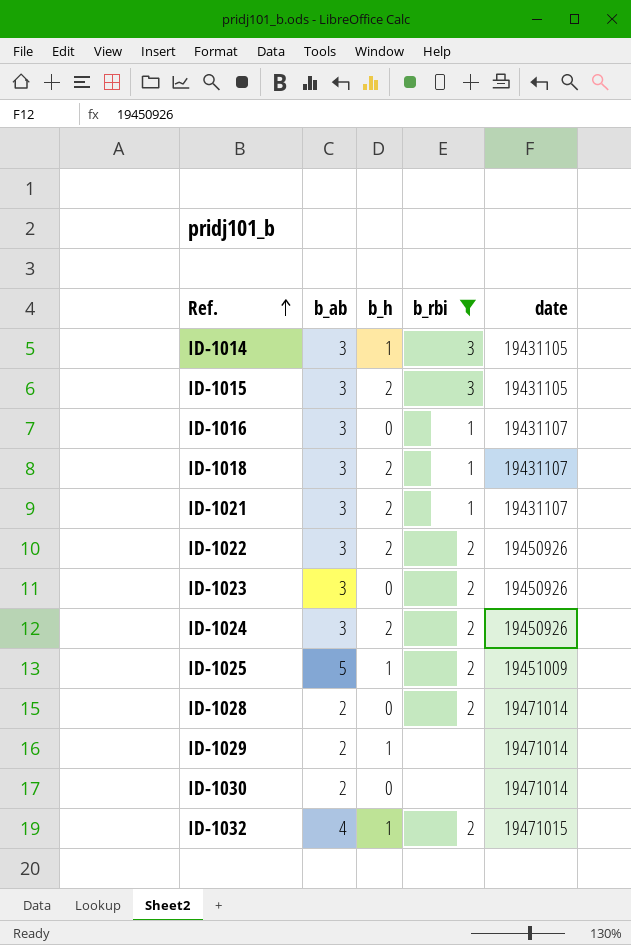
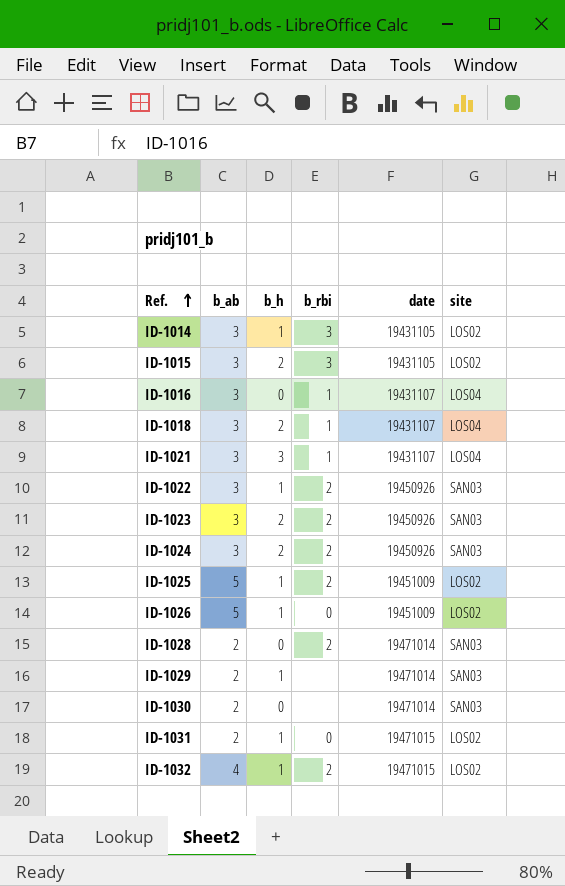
filter: b_rbi != 0 -> none
column site | position: none -> 6
ID-1021 | b_h: 2 -> 3
ID-1022 | b_h: 2 -> 1
ID-1023 | b_h: 0 -> 2

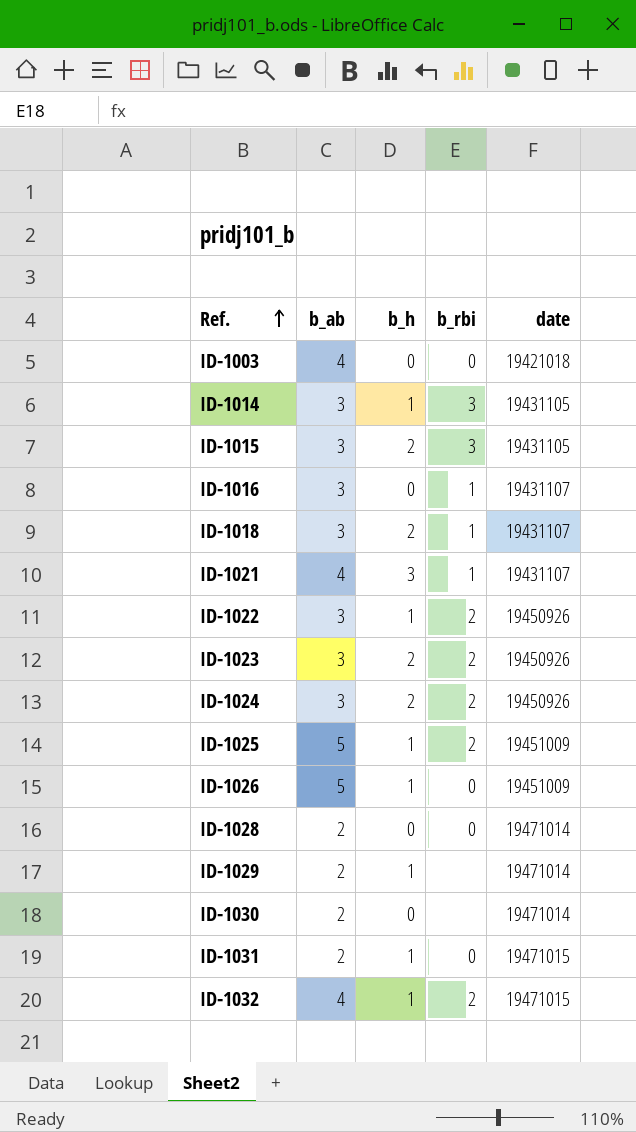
column site | position: 6 -> none
row ID-1003: none -> 4 | 0 | 0 | 19421018
ID-1021 | b_ab: 3 -> 4
ID-1028 | b_rbi: 2 -> 0

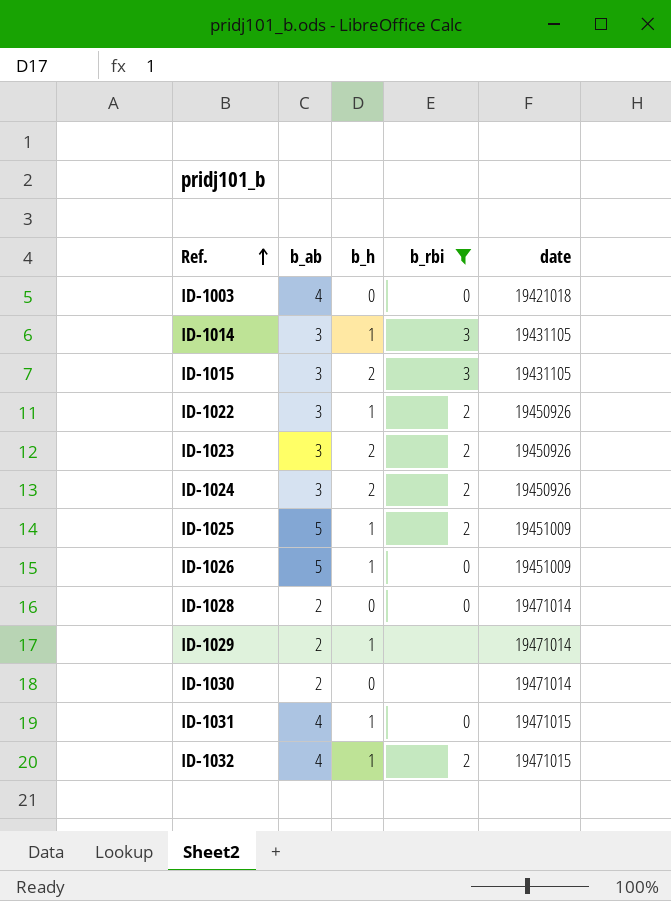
filter: none -> b_rbi != 1
ID-1031 | b_ab: 2 -> 4

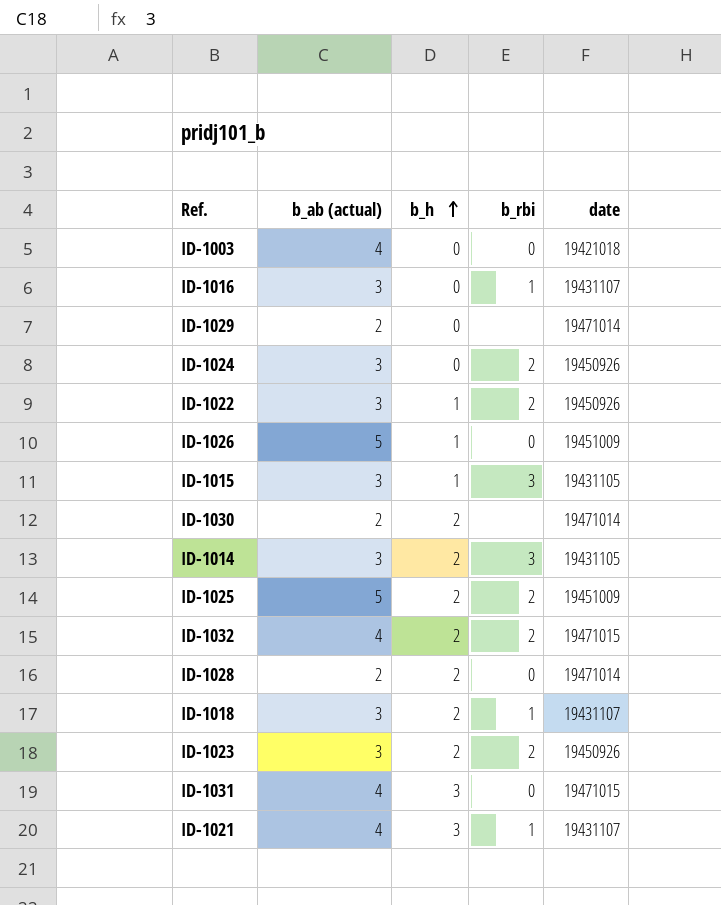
filter: b_rbi != 1 -> none
row order: Ref. ascending -> b_h ascending
column name: b_ab -> b_ab (actual)
ID-1029 | b_h: 1 -> 0
ID-1024 | b_h: 2 -> 0
ID-1015 | b_h: 2 -> 1
ID-1030 | b_h: 0 -> 2
ID-1014 | b_h: 1 -> 2
ID-1025 | b_h: 1 -> 2
ID-1032 | b_h: 1 -> 2
ID-1028 | b_h: 0 -> 2
ID-1031 | b_h: 1 -> 3

